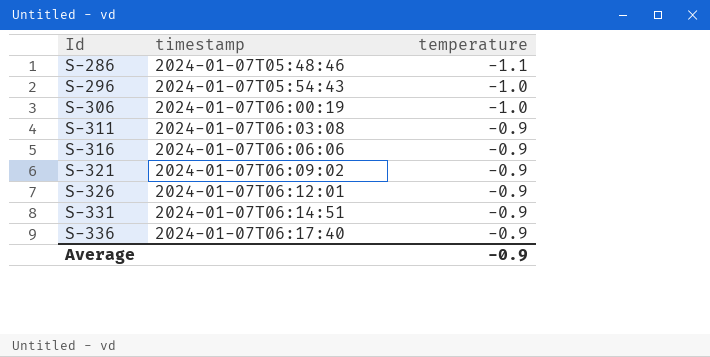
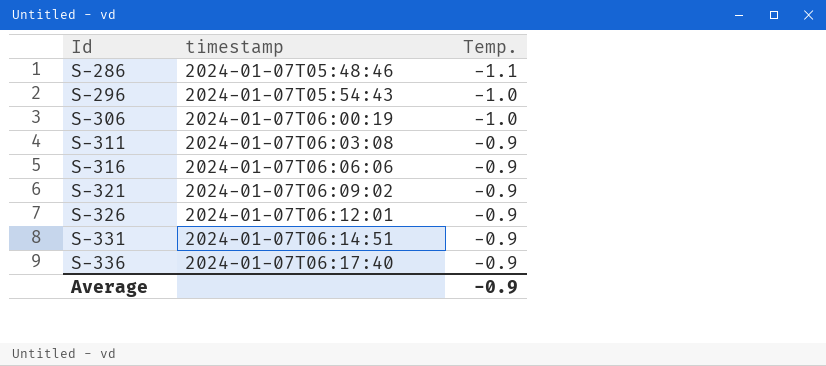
column name: temperature -> Temp.

